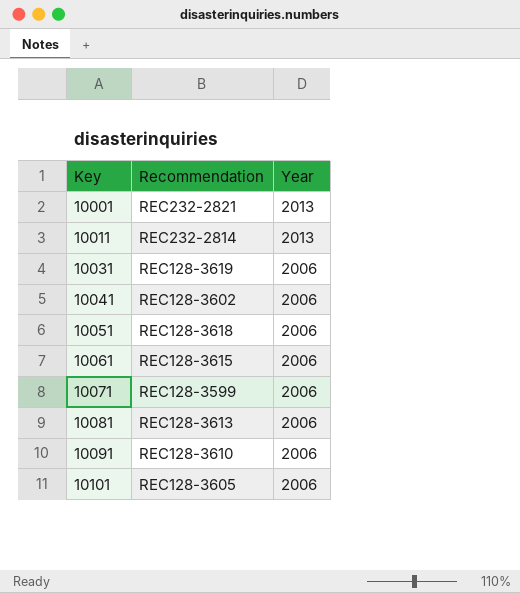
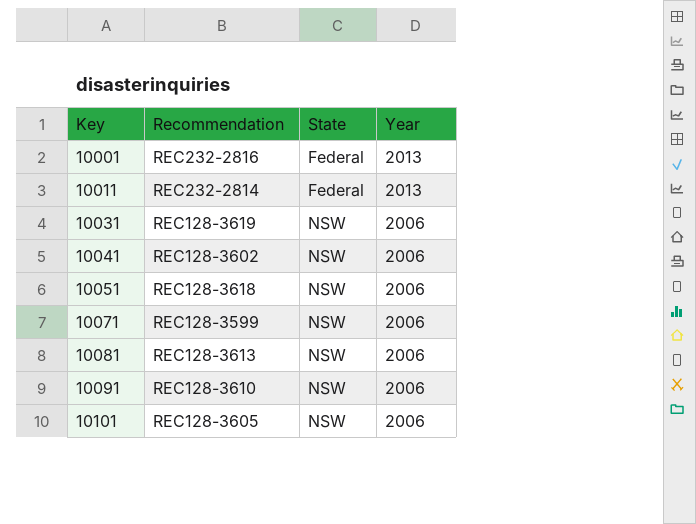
column State | position: none -> 3
row 10061: REC128-3615 | 2006 -> none
10001 | Recommendation: REC232-2821 -> REC232-2816

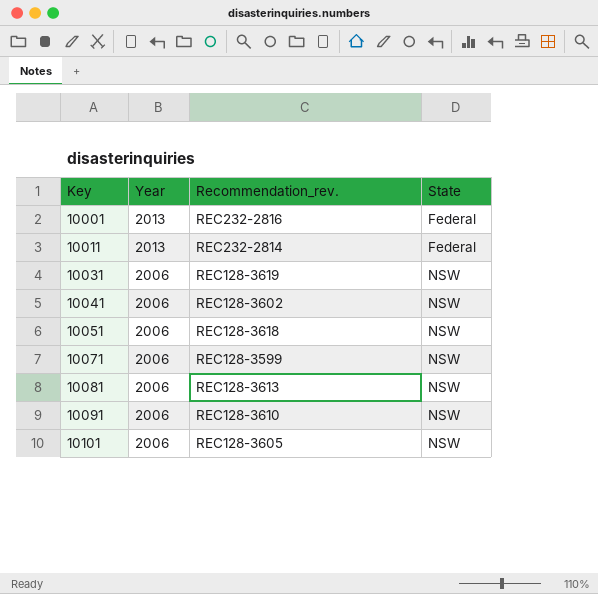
column Year | position: 4 -> 2
column name: Recommendation -> Recommendation_rev.

